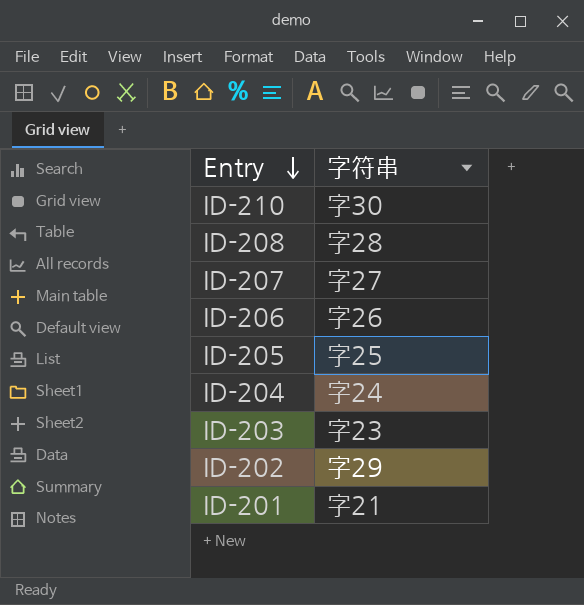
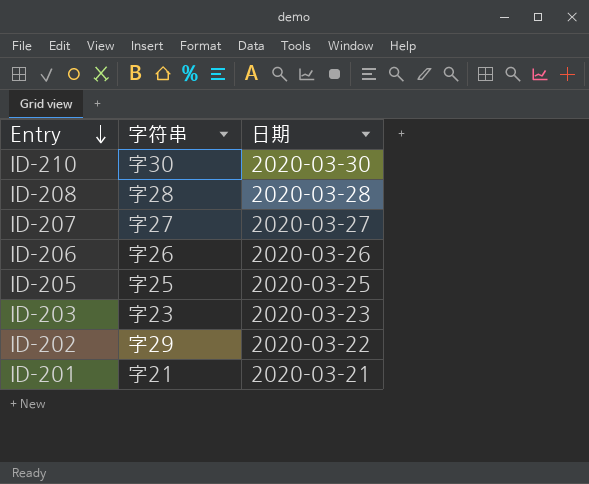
column 日期 | position: none -> 3
row ID-204: 字24 -> none

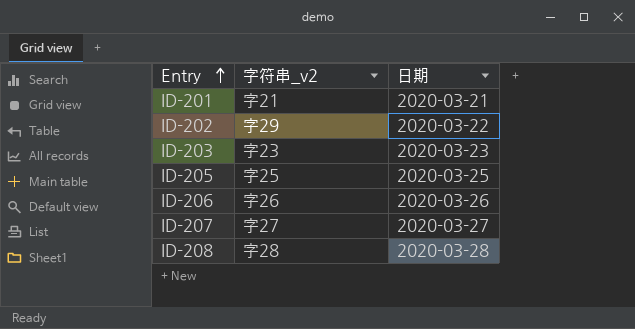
row order: Entry descending -> Entry ascending
column name: 字符串 -> 字符串_v2
row ID-210: 字30 | 2020-03-30 -> none

